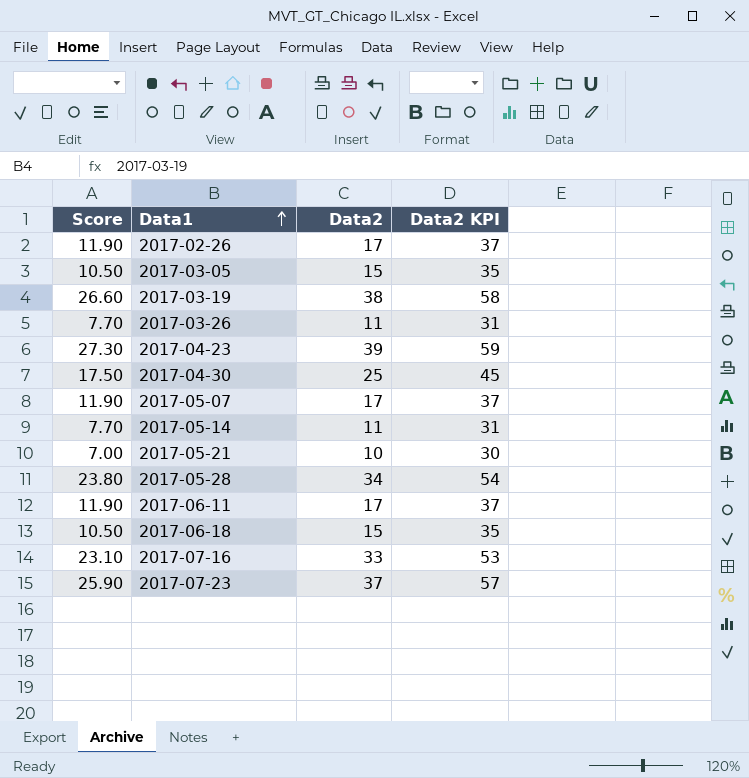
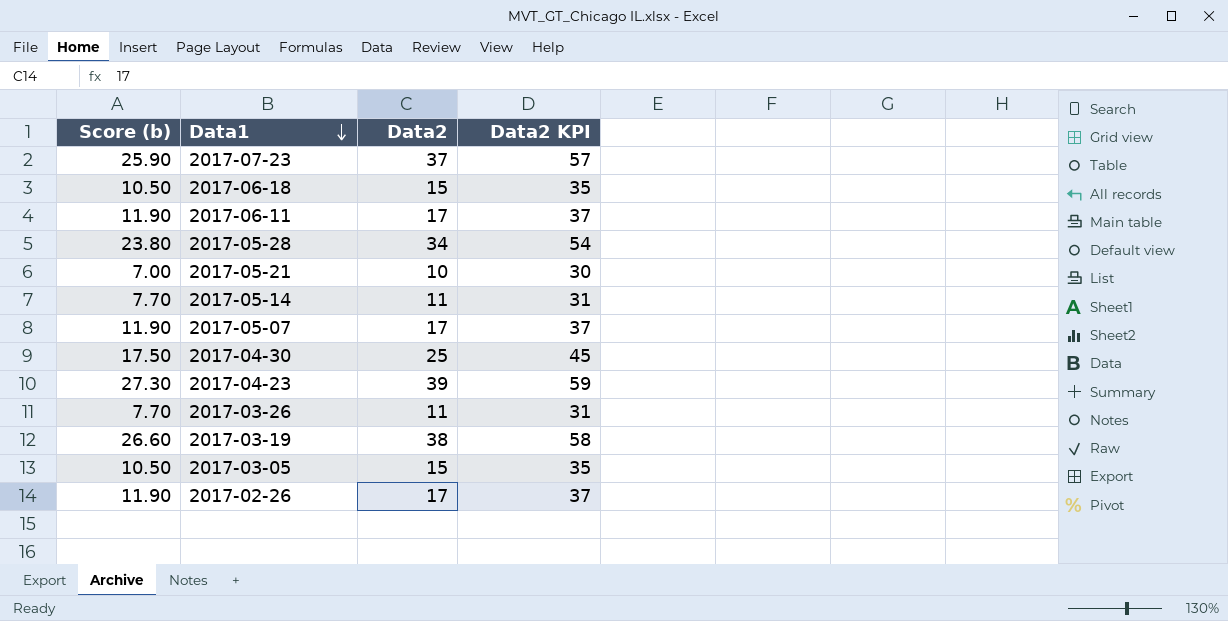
row order: Data1 ascending -> Data1 descending
column name: Score -> Score (b)
row 2017-07-16: 23.10 | 33 | 53 -> none

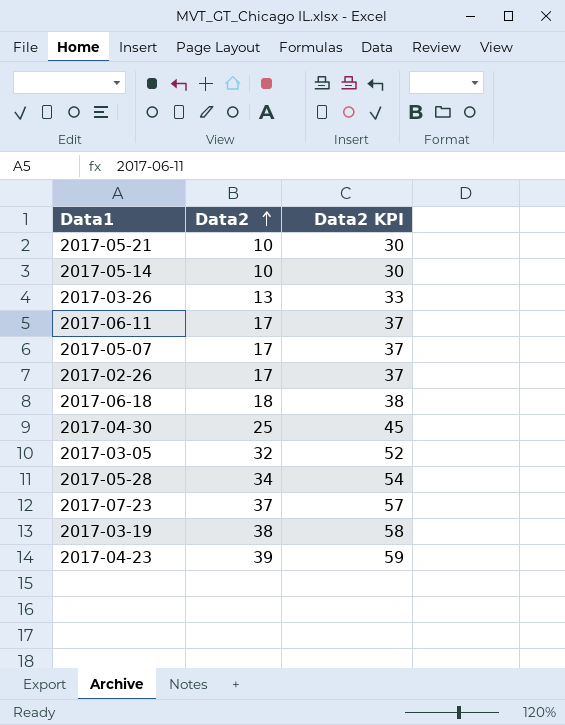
row order: Data1 descending -> Data2 ascending
column Score (b) | formula: [Data2] * 0.7 -> none
2017-05-14 | Data2: 11 -> 10
2017-05-14 | Data2 KPI: 31 -> 30
2017-03-26 | Data2: 11 -> 13
2017-03-26 | Data2 KPI: 31 -> 33
2017-06-18 | Data2: 15 -> 18
2017-06-18 | Data2 KPI: 35 -> 38
2017-03-05 | Data2: 15 -> 32
2017-03-05 | Data2 KPI: 35 -> 52

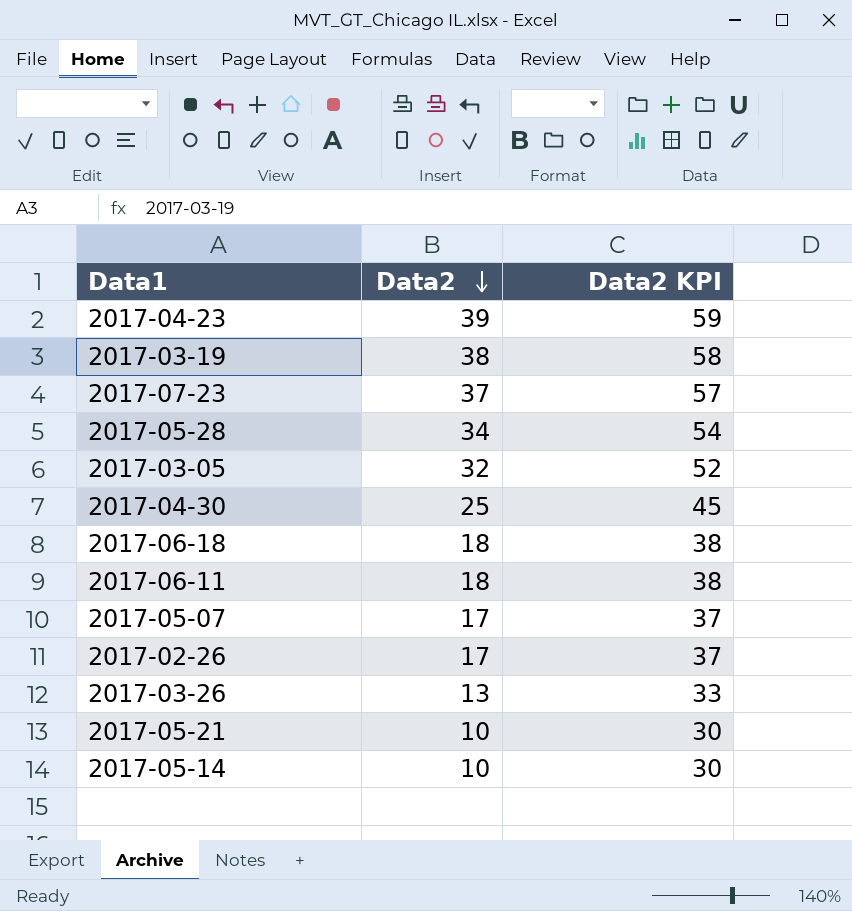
row order: Data2 ascending -> Data2 descending
2017-06-11 | Data2: 17 -> 18
2017-06-11 | Data2 KPI: 37 -> 38

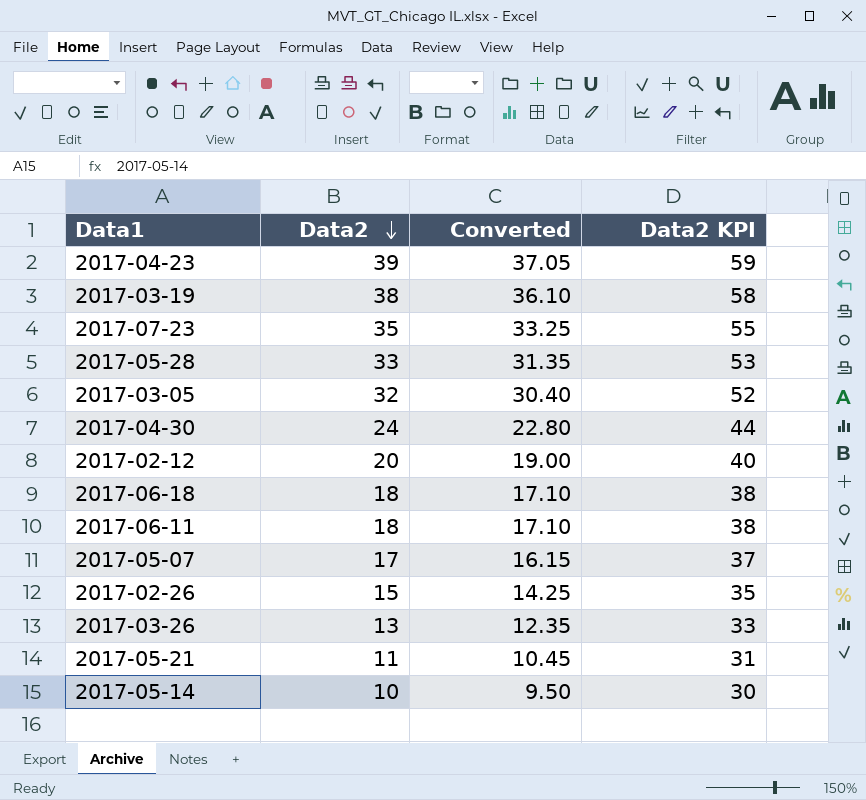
column Converted | formula: none -> [Data2] * 0.95
2017-07-23 | Data2: 37 -> 35
2017-07-23 | Data2 KPI: 57 -> 55
2017-05-28 | Data2: 34 -> 33
2017-05-28 | Data2 KPI: 54 -> 53
2017-04-30 | Data2: 25 -> 24
2017-04-30 | Data2 KPI: 45 -> 44
row 2017-02-12: none -> 20 | 19.00 | 40
2017-02-26 | Data2: 17 -> 15
2017-02-26 | Data2 KPI: 37 -> 35
2017-05-21 | Data2: 10 -> 11
2017-05-21 | Data2 KPI: 30 -> 31

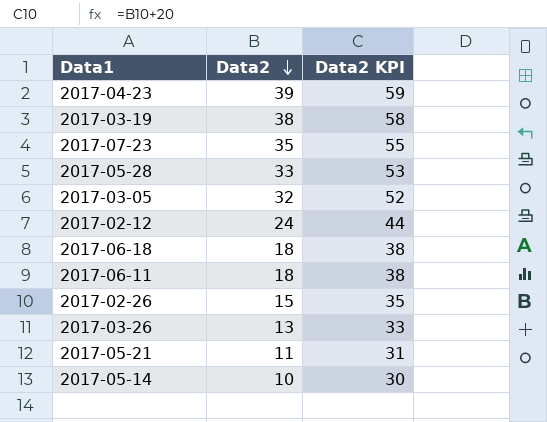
column Converted | formula: [Data2] * 0.95 -> none
row 2017-04-30: 24 | 22.80 | 44 -> none
row 2017-05-07: 17 | 16.15 | 37 -> none
2017-02-12 | Data2: 20 -> 24
2017-02-12 | Data2 KPI: 40 -> 44

